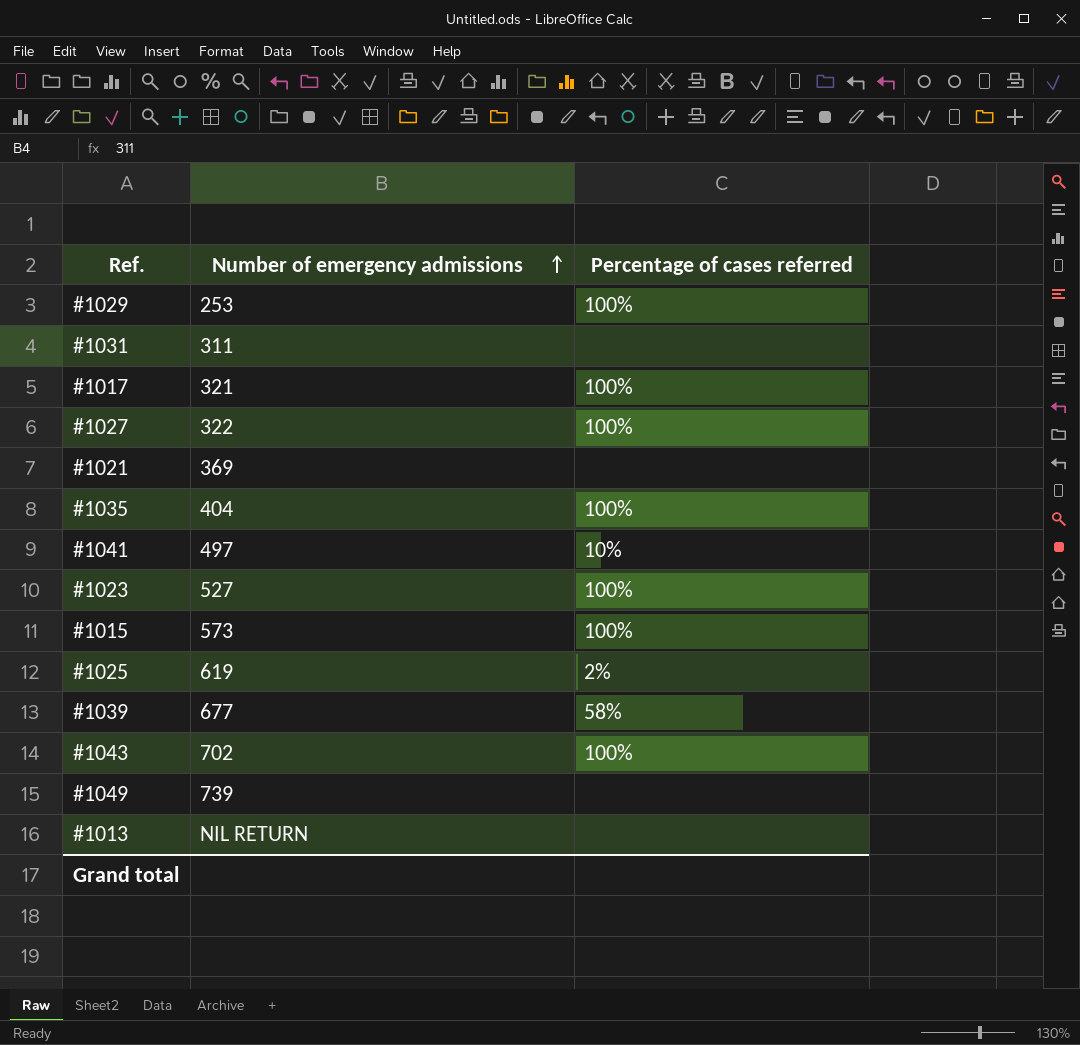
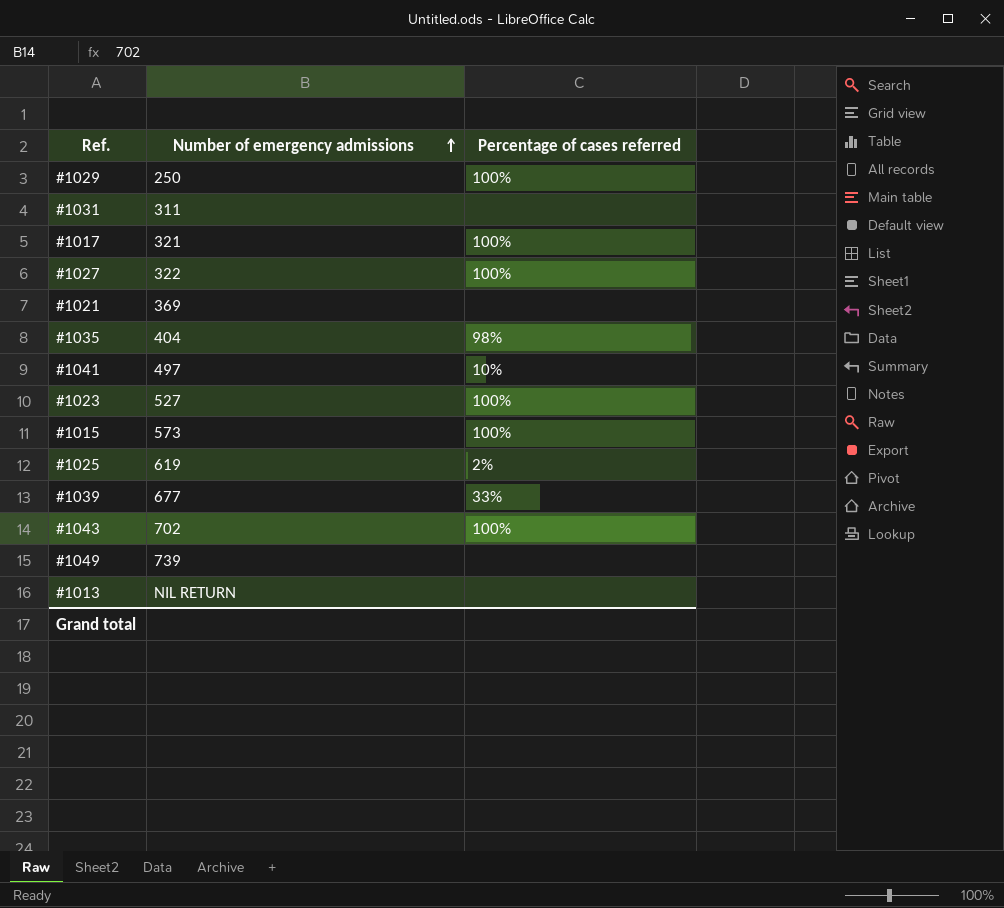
#1029 | Number of emergency admissions: 253 -> 250
#1035 | Percentage of cases referred: 100% -> 98%
#1039 | Percentage of cases referred: 58% -> 33%

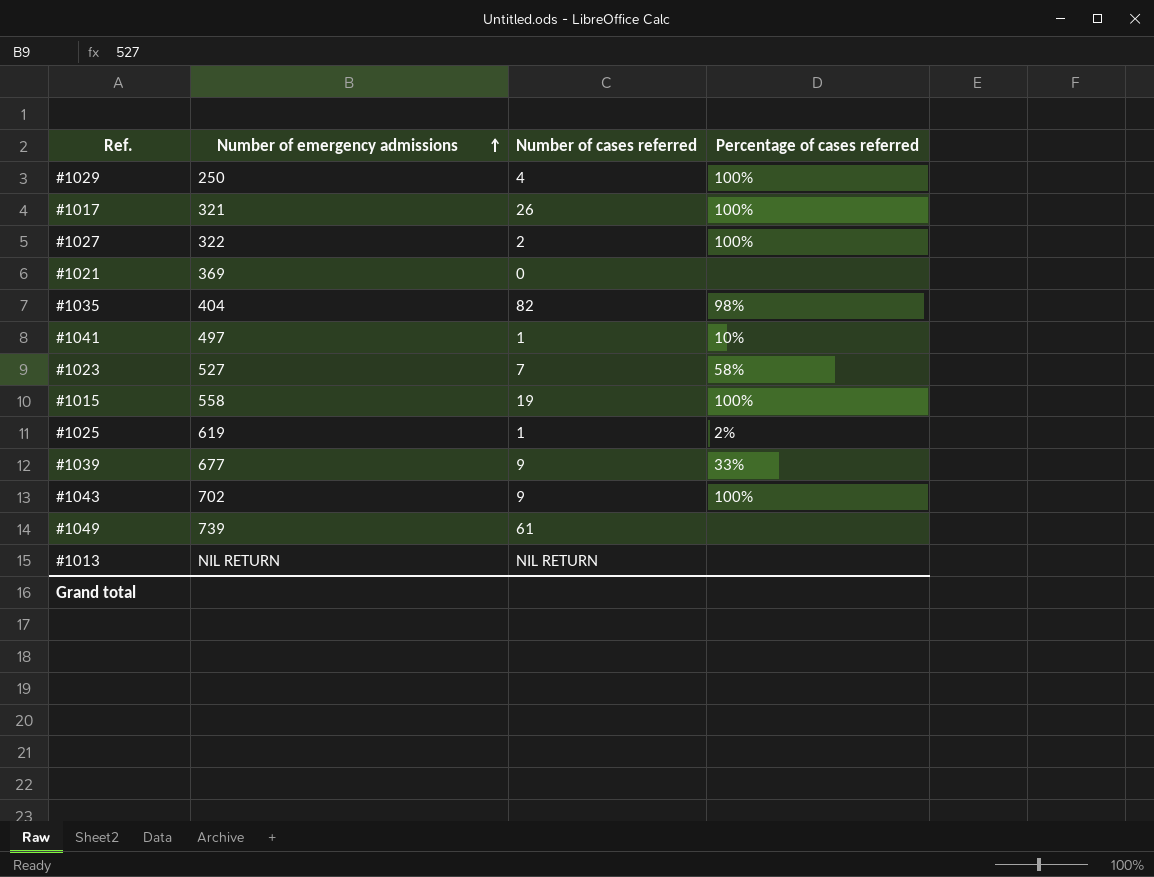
column Number of cases referred | position: none -> 3
row #1031: 311 | none -> none
#1023 | Percentage of cases referred: 100% -> 58%
#1015 | Number of emergency admissions: 573 -> 558

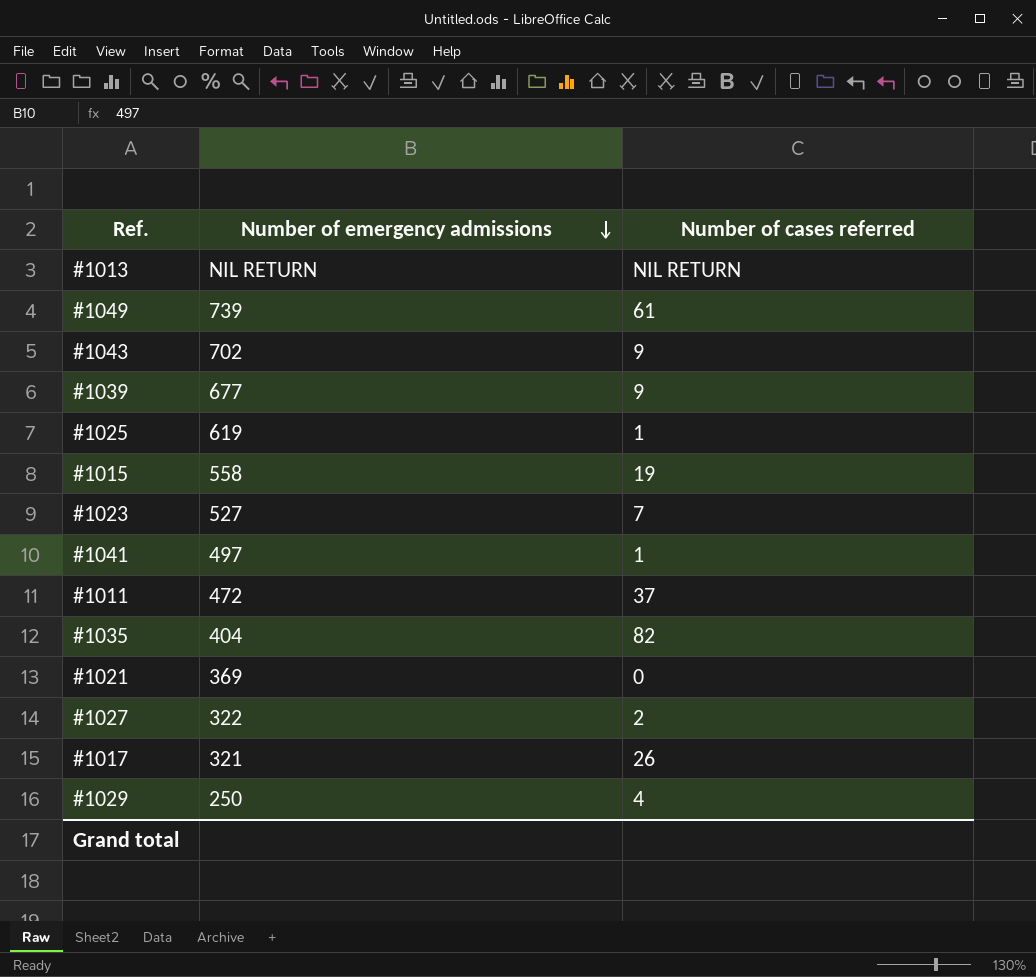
row order: Number of emergency admissions ascending -> Number of emergency admissions descending
column Percentage of cases referred | position: 4 -> none
row #1011: none -> 472 | 37

